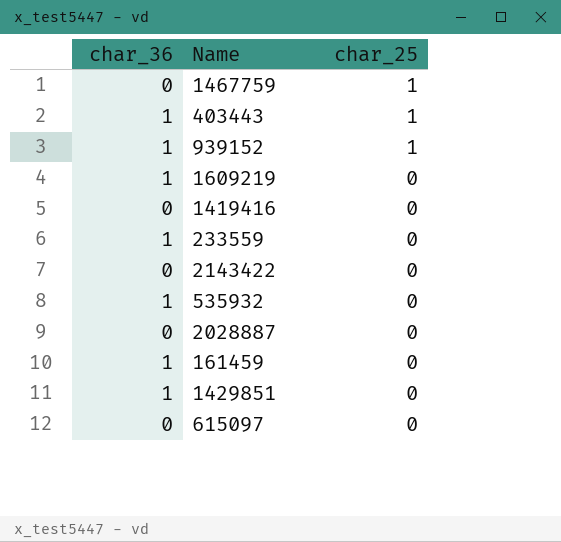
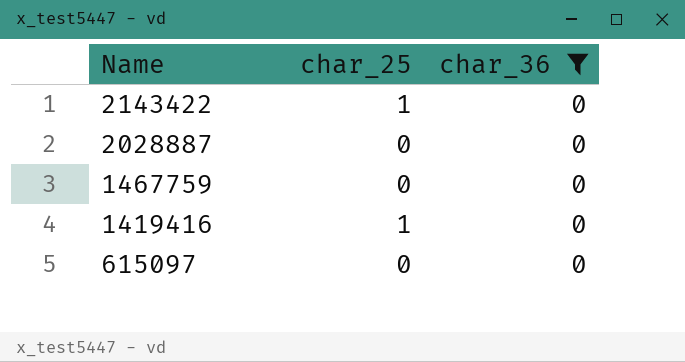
filter: none -> char_36 = 0
row order: char_25 descending -> Name descending
column char_36 | position: 1 -> 3
2143422 | char_25: 0 -> 1
1467759 | char_25: 1 -> 0
1419416 | char_25: 0 -> 1

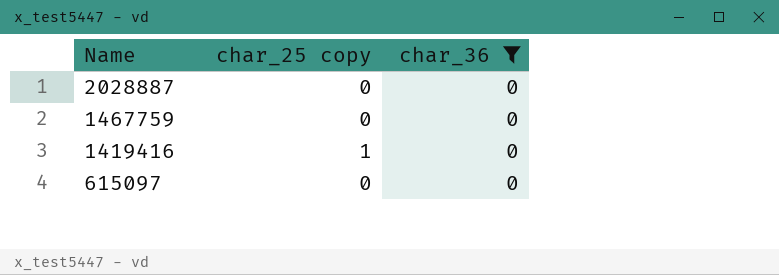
column name: char_25 -> char_25 copy
row 2143422: 1 | 0 -> none

